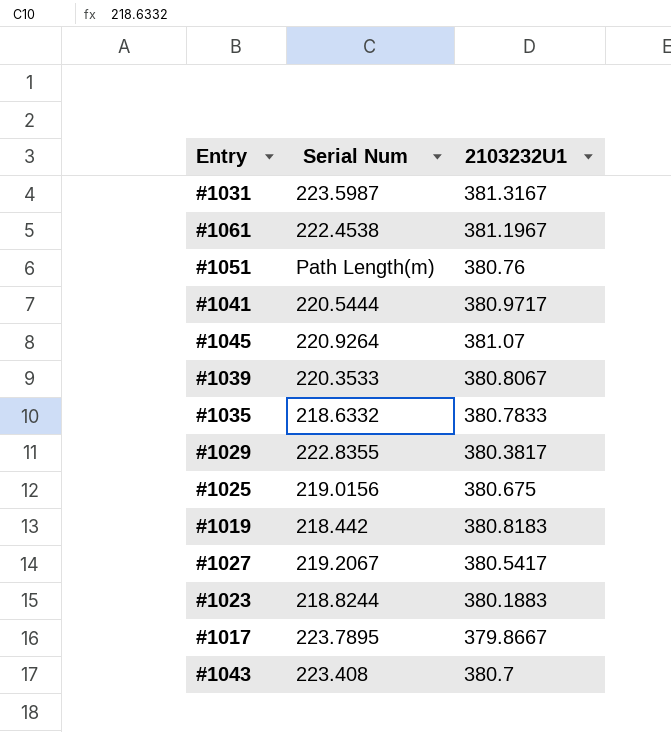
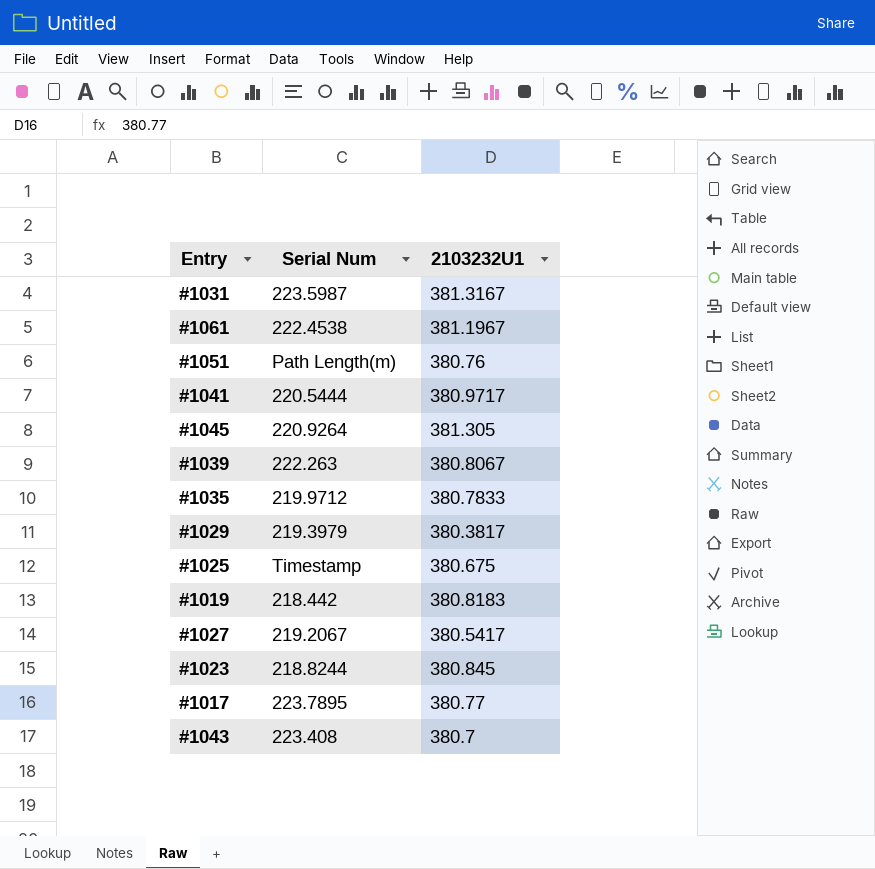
#1045 | 2103232U1: 381.07 -> 381.305
#1039 | Serial Num: 220.3533 -> 222.263
#1035 | Serial Num: 218.6332 -> 219.9712
#1029 | Serial Num: 222.8355 -> 219.3979
#1025 | Serial Num: 219.0156 -> Timestamp
#1023 | 2103232U1: 380.1883 -> 380.845
#1017 | 2103232U1: 379.8667 -> 380.77

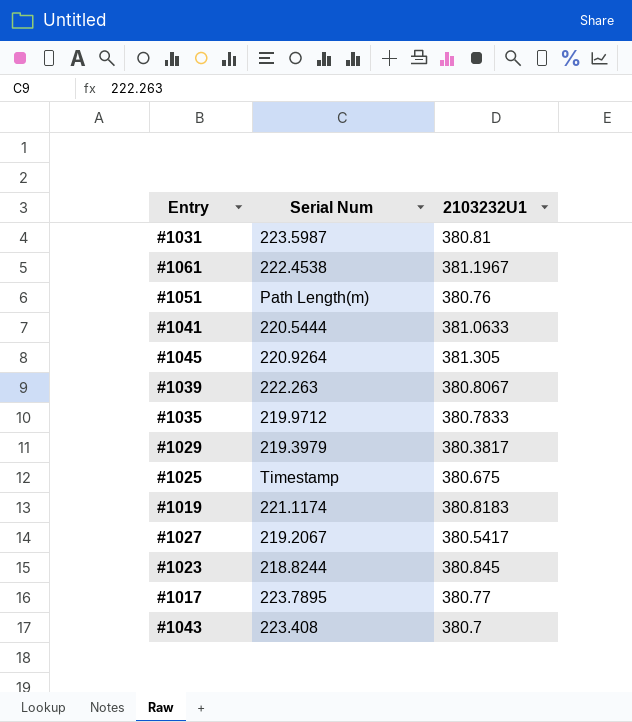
#1031 | 2103232U1: 381.3167 -> 380.81
#1041 | 2103232U1: 380.9717 -> 381.0633
#1019 | Serial Num: 218.442 -> 221.1174

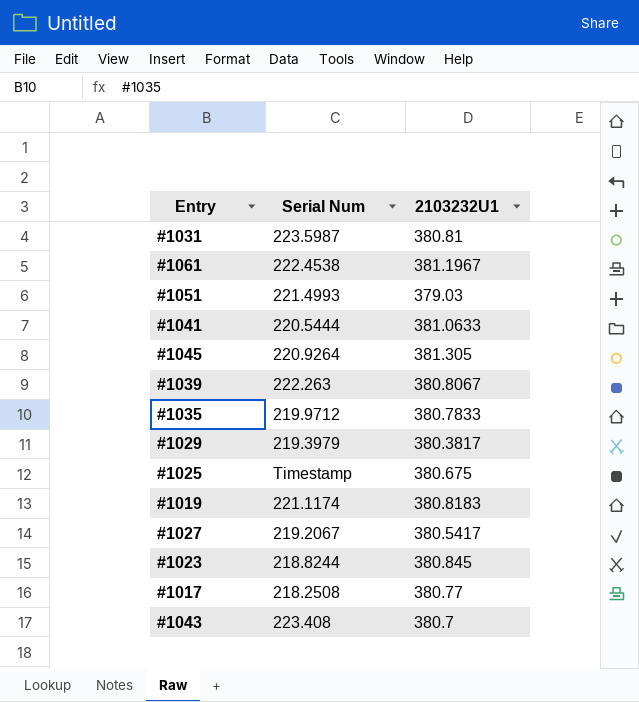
#1051 | Serial Num: Path Length(m) -> 221.4993
#1051 | 2103232U1: 380.76 -> 379.03
#1017 | Serial Num: 223.7895 -> 218.2508

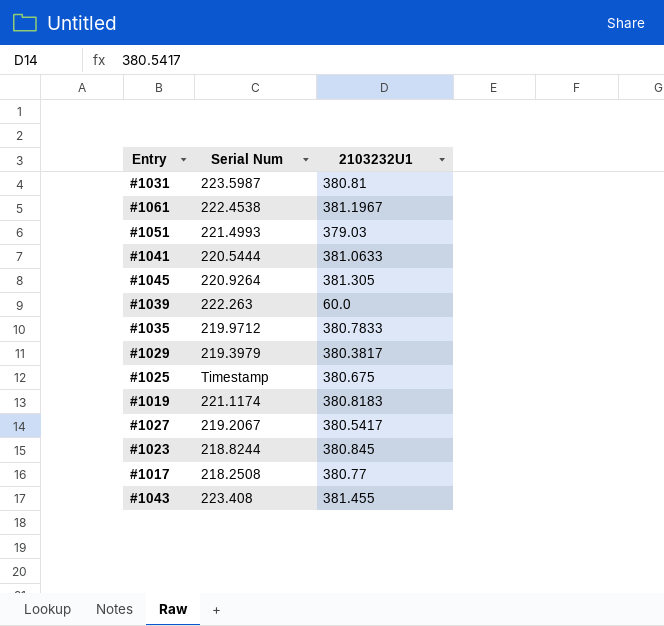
#1039 | 2103232U1: 380.8067 -> 60.0
#1043 | 2103232U1: 380.7 -> 381.455

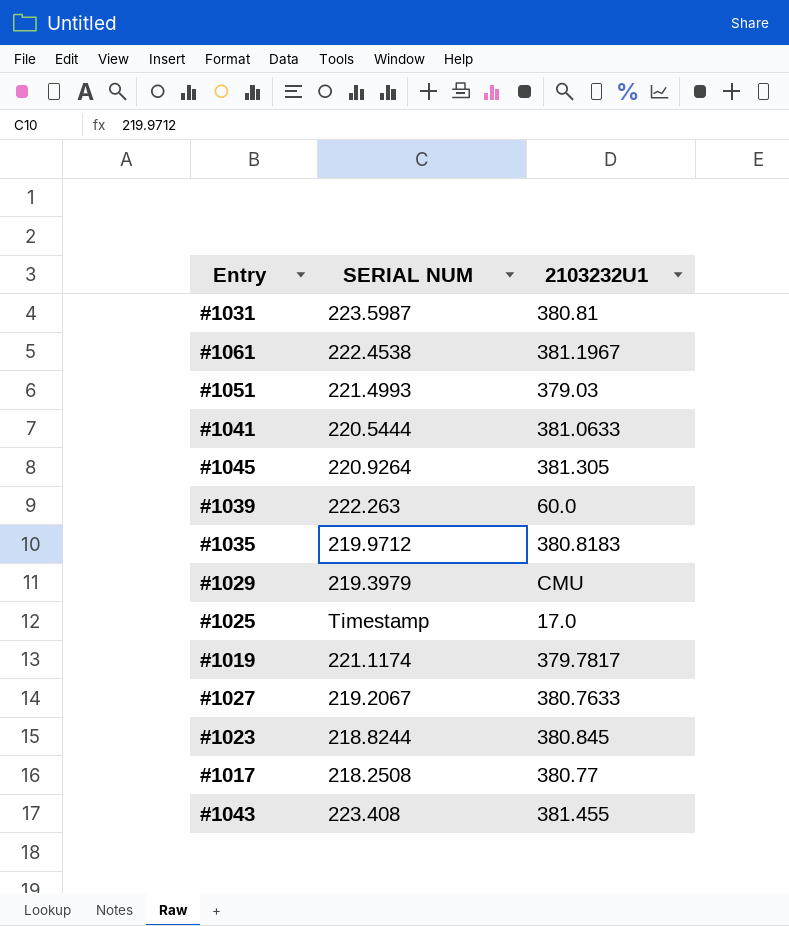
column name: Serial Num -> SERIAL NUM
#1035 | 2103232U1: 380.7833 -> 380.8183
#1029 | 2103232U1: 380.3817 -> CMU
#1025 | 2103232U1: 380.675 -> 17.0
#1019 | 2103232U1: 380.8183 -> 379.7817
#1027 | 2103232U1: 380.5417 -> 380.7633

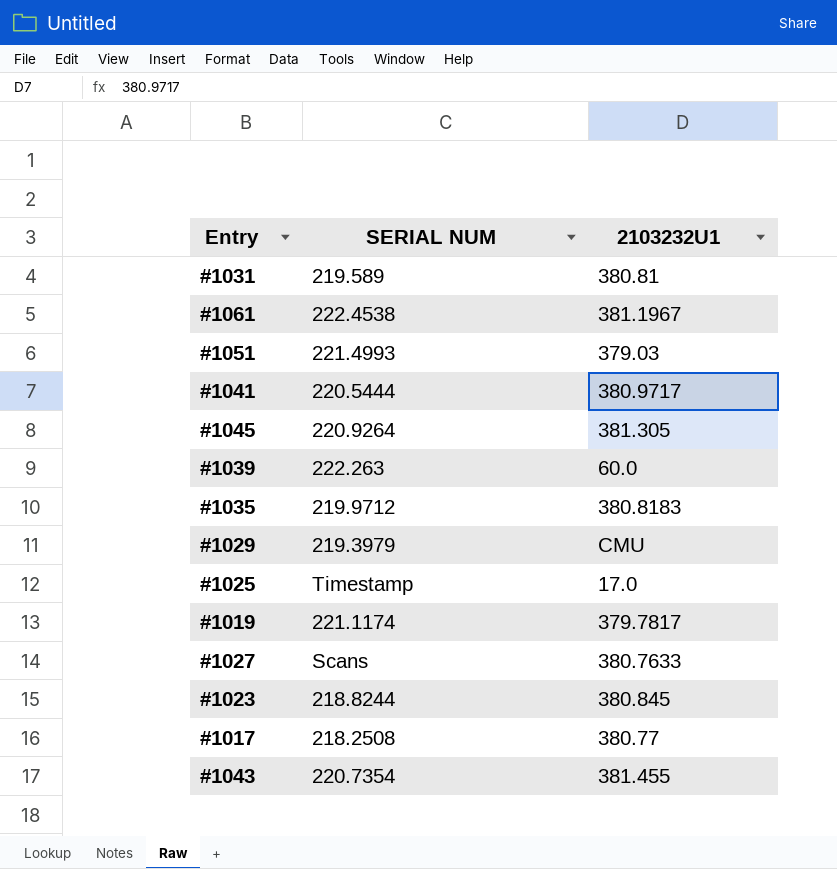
#1031 | SERIAL NUM: 223.5987 -> 219.589
#1041 | 2103232U1: 381.0633 -> 380.9717
#1027 | SERIAL NUM: 219.2067 -> Scans
#1043 | SERIAL NUM: 223.408 -> 220.7354

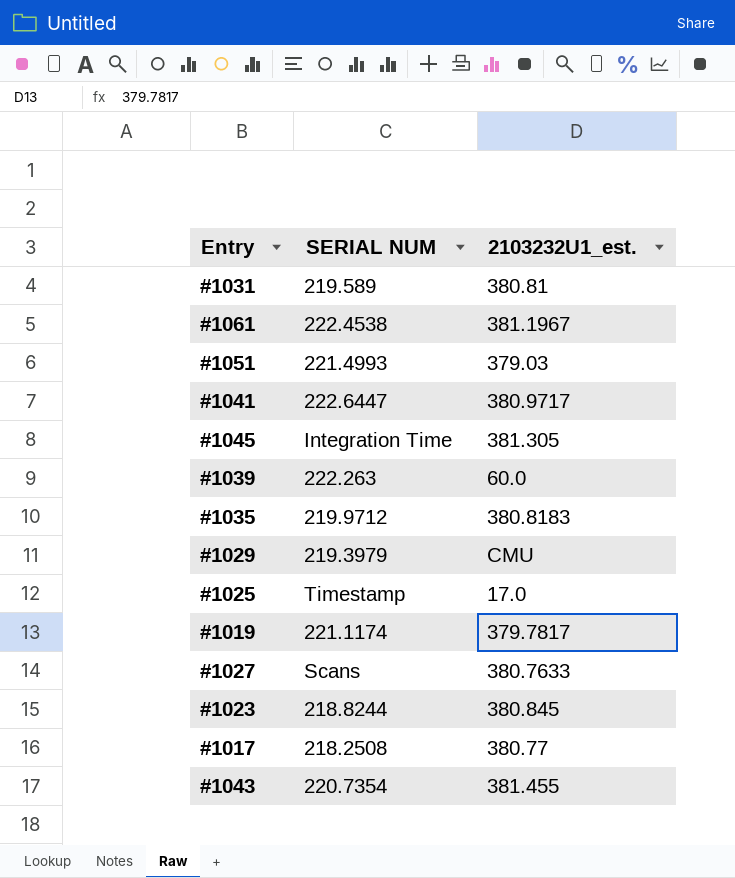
column name: 2103232U1 -> 2103232U1_est.
#1041 | SERIAL NUM: 220.5444 -> 222.6447
#1045 | SERIAL NUM: 220.9264 -> Integration Time

